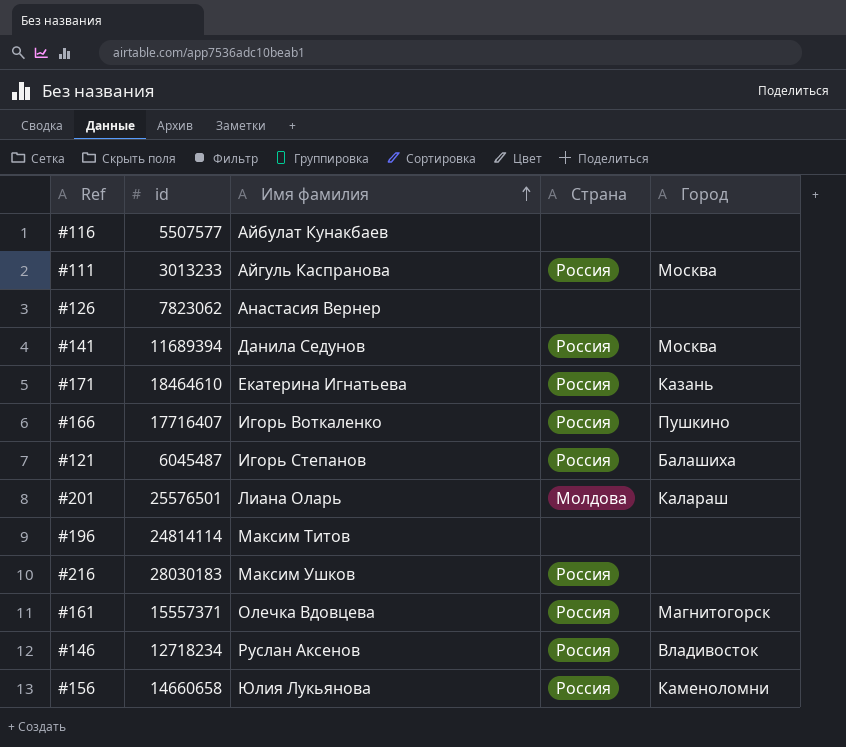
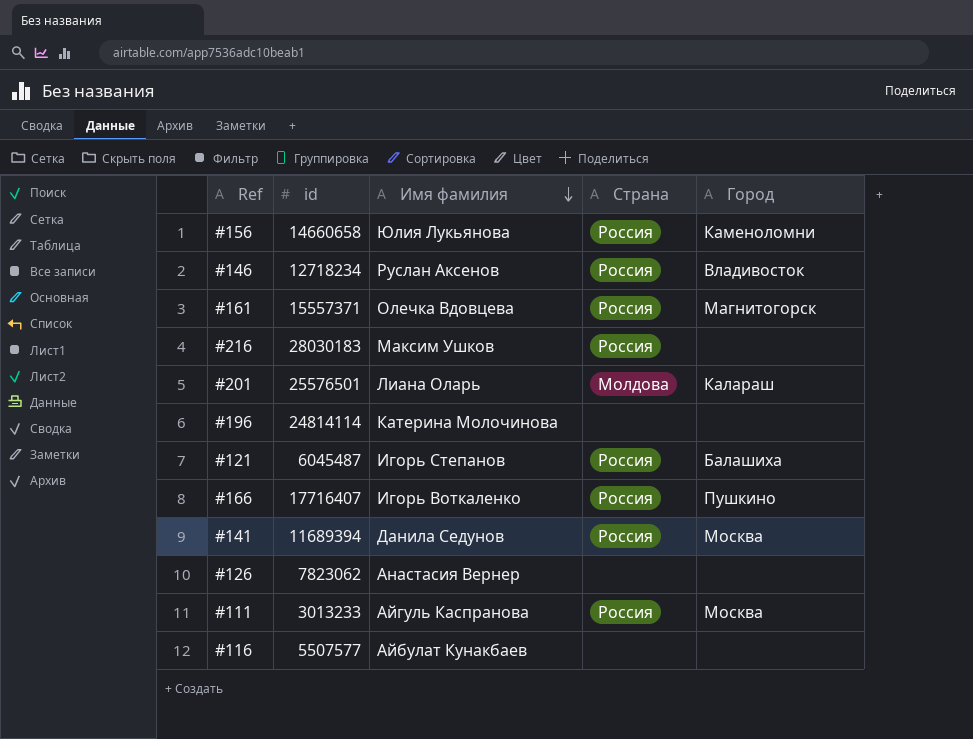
row order: Имя фамилия ascending -> Имя фамилия descending
row #171: 18464610 | Екатерина Игнатьева | Россия | Казань -> none
#196 | Имя фамилия: Максим Титов -> Катерина Молочинова

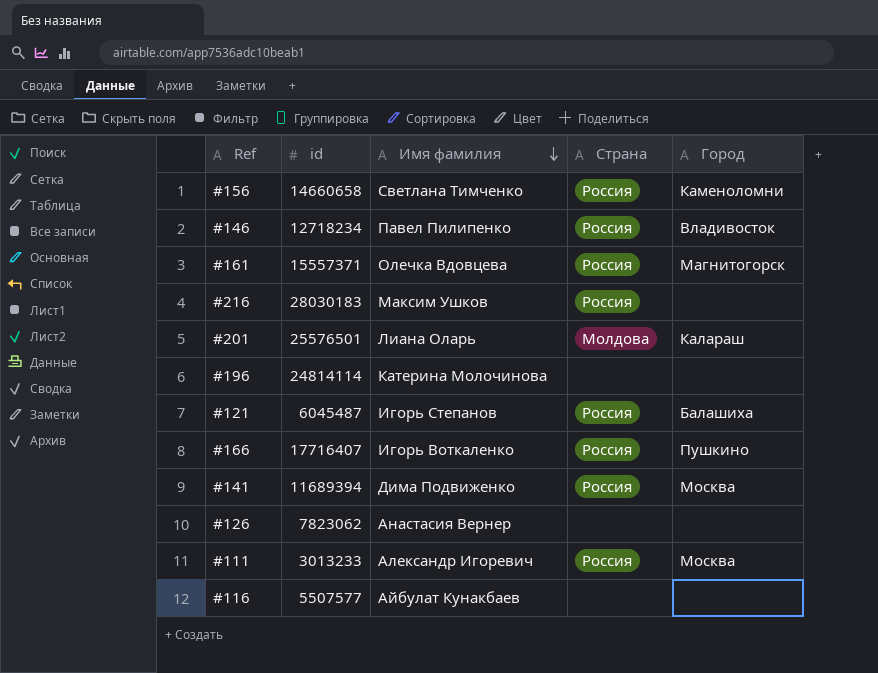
#156 | Имя фамилия: Юлия Лукьянова -> Светлана Тимченко
#146 | Имя фамилия: Руслан Аксенов -> Павел Пилипенко
#141 | Имя фамилия: Данила Седунов -> Дима Подвиженко
#111 | Имя фамилия: Айгуль Каспранова -> Александр Игоревич

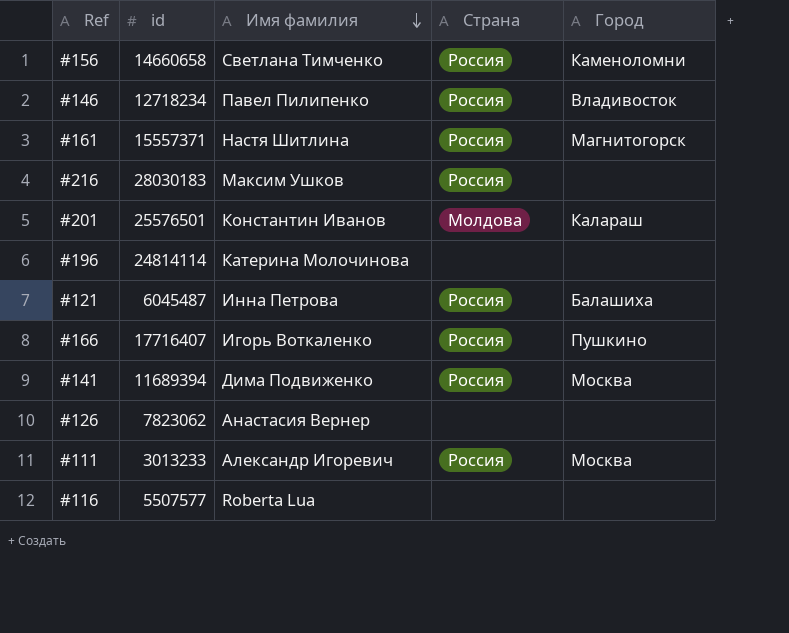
#161 | Имя фамилия: Олечка Вдовцева -> Настя Шитлина
#201 | Имя фамилия: Лиана Оларь -> Константин Иванов
#121 | Имя фамилия: Игорь Степанов -> Инна Петрова
#116 | Имя фамилия: Айбулат Кунакбаев -> Roberta Lua

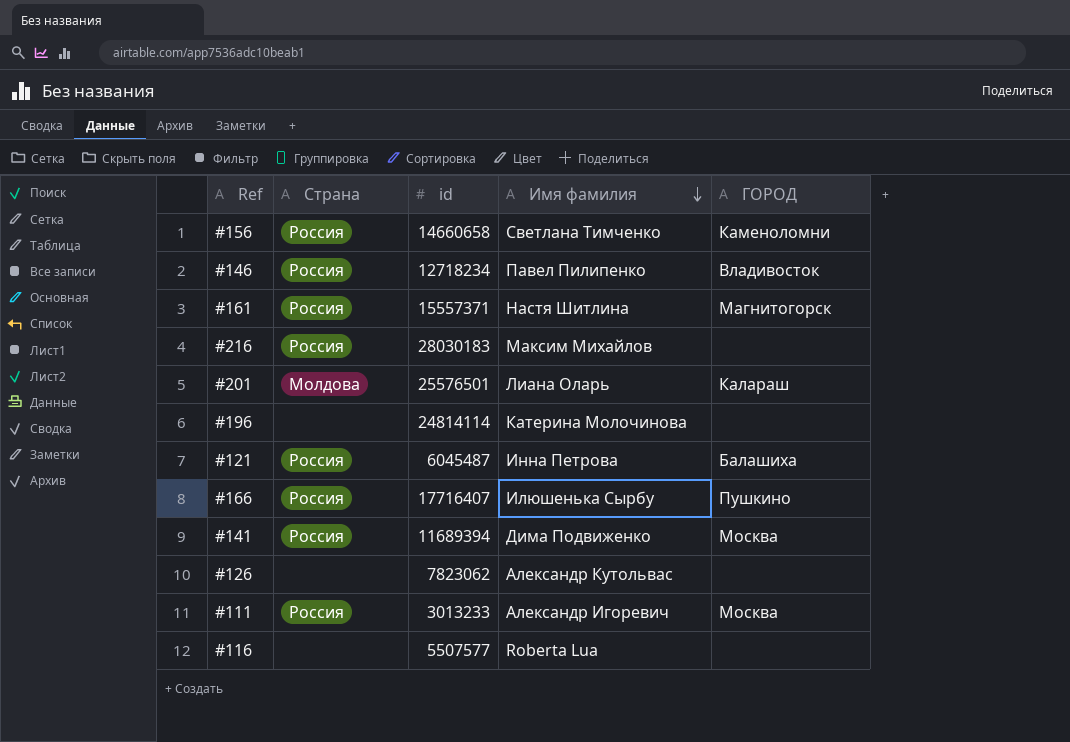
column Страна | position: 4 -> 2
column name: Город -> ГОРОД
#216 | Имя фамилия: Максим Ушков -> Максим Михайлов
#201 | Имя фамилия: Константин Иванов -> Лиана Оларь
#166 | Имя фамилия: Игорь Воткаленко -> Илюшенька Сырбу
#126 | Имя фамилия: Анастасия Вернер -> Александр Кутольвас

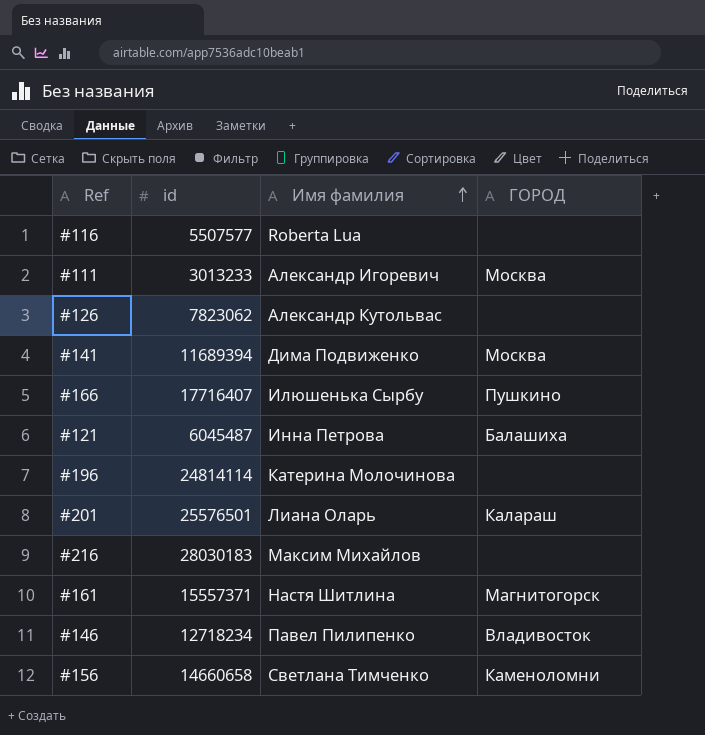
row order: Имя фамилия descending -> Имя фамилия ascending
column Страна | position: 2 -> none

